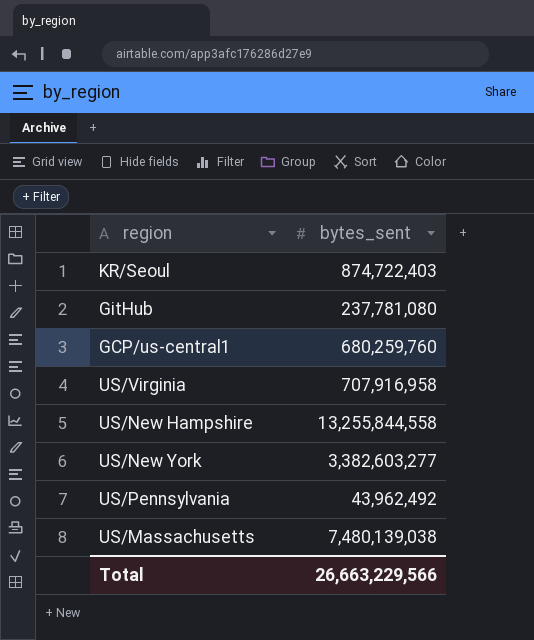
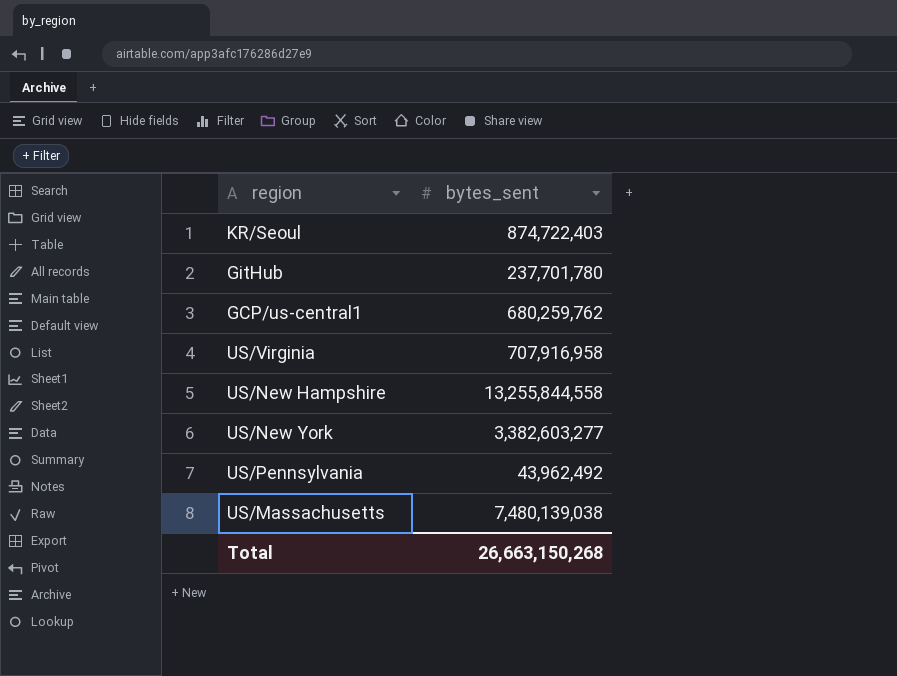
GitHub | bytes_sent: 237,781,080 -> 237,701,780
GCP/us-central1 | bytes_sent: 680,259,760 -> 680,259,762
Total | bytes_sent: 26,663,229,566 -> 26,663,150,268

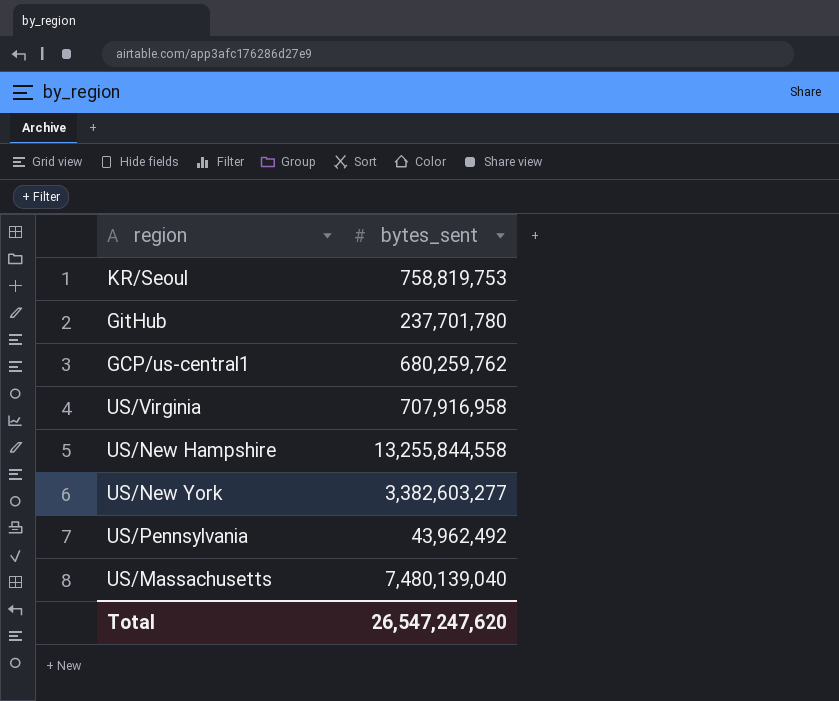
KR/Seoul | bytes_sent: 874,722,403 -> 758,819,753
US/Massachusetts | bytes_sent: 7,480,139,038 -> 7,480,139,040
Total | bytes_sent: 26,663,150,268 -> 26,547,247,620

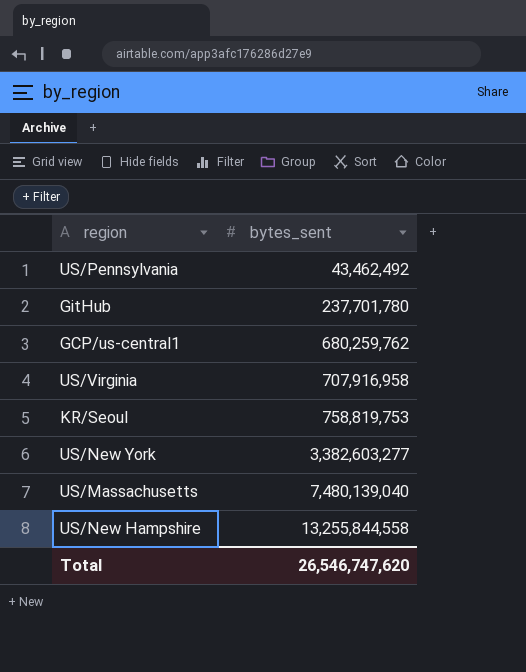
row order: none -> bytes_sent ascending
US/Pennsylvania | bytes_sent: 43,962,492 -> 43,462,492
Total | bytes_sent: 26,547,247,620 -> 26,546,747,620

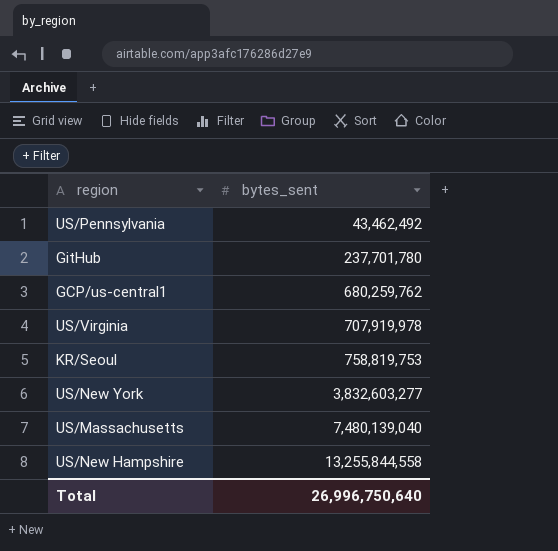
US/Virginia | bytes_sent: 707,916,958 -> 707,919,978
US/New York | bytes_sent: 3,382,603,277 -> 3,832,603,277
Total | bytes_sent: 26,546,747,620 -> 26,996,750,640

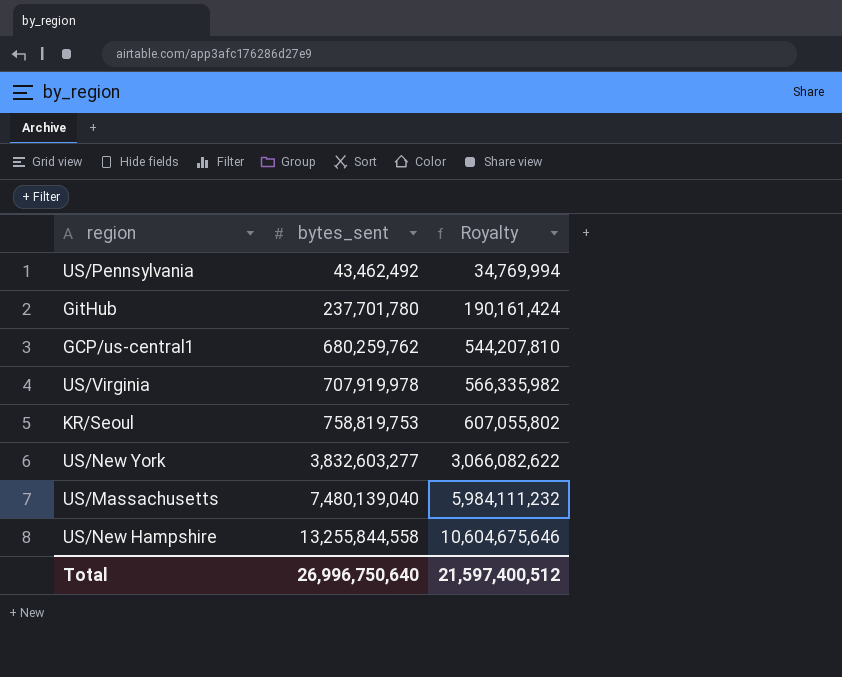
column Royalty | formula: none -> [bytes_sent] * 0.8

